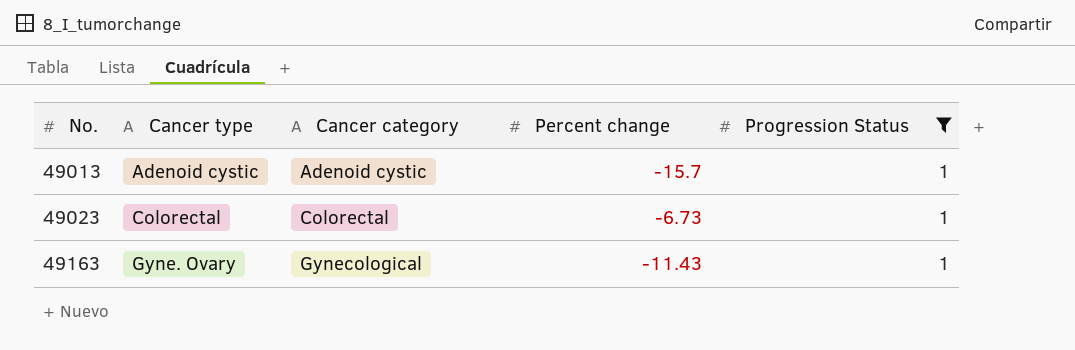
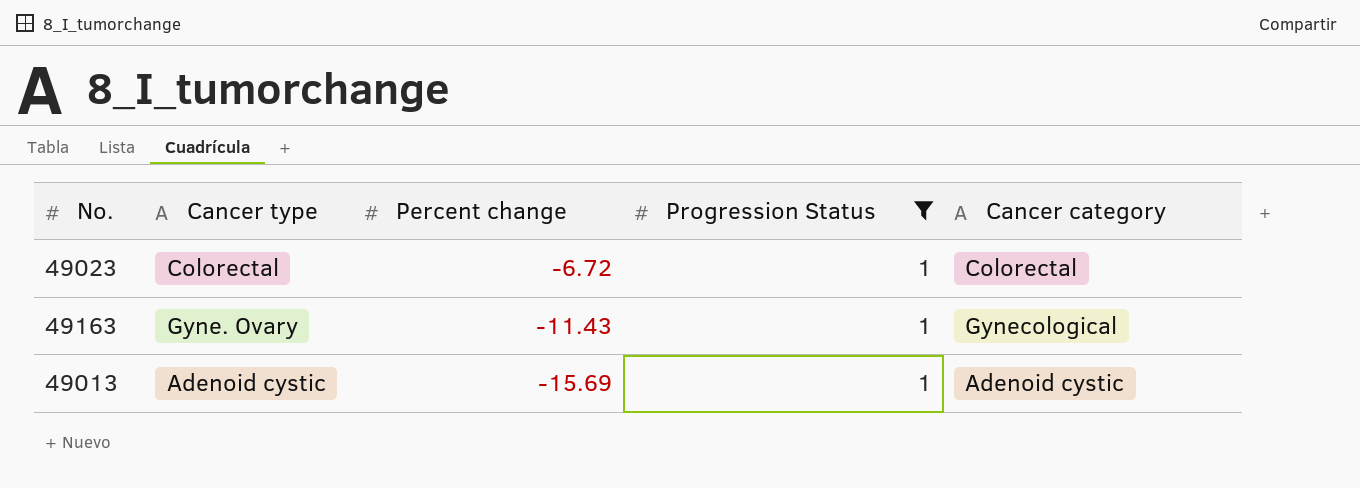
row order: No. ascending -> Percent change descending
column Cancer category | position: 3 -> 5
49023 | Percent change: -6.73 -> -6.72
49013 | Percent change: -15.7 -> -15.69

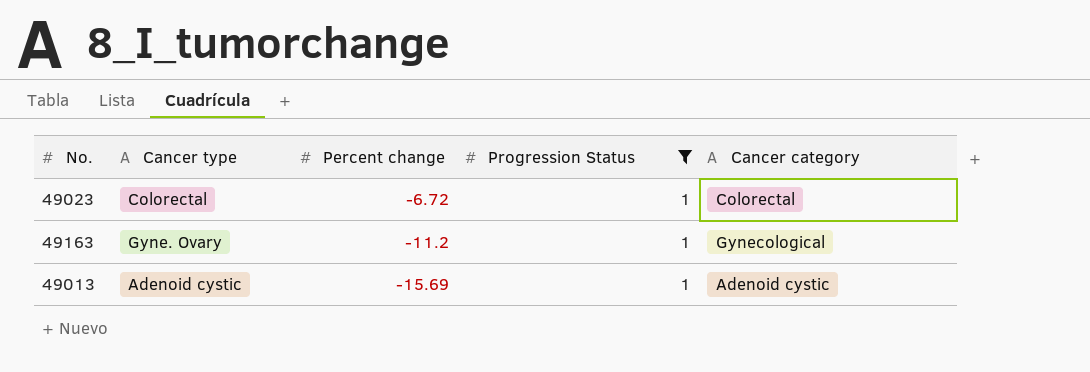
49163 | Percent change: -11.43 -> -11.2

